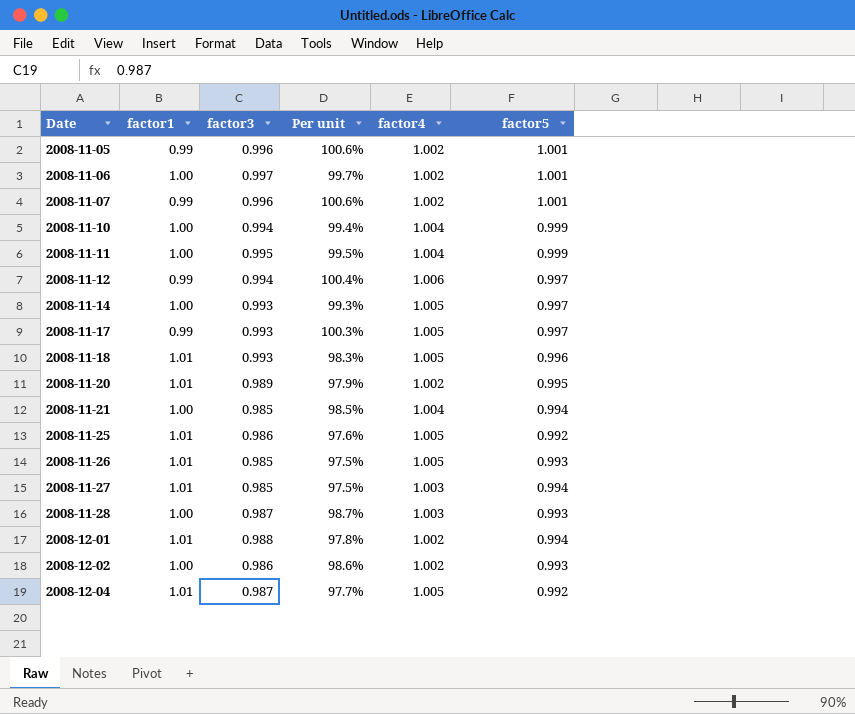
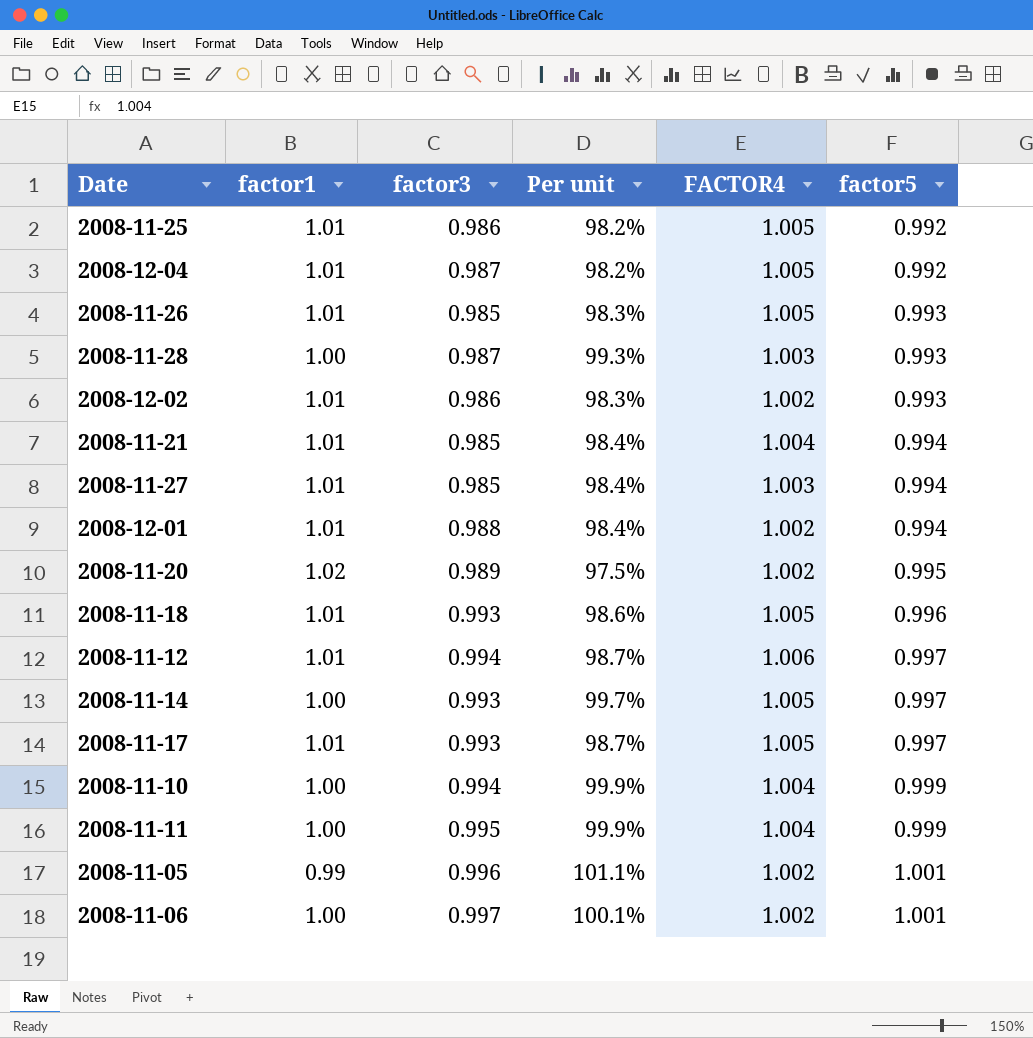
row order: Date ascending -> factor5 ascending
column Per unit | formula: [factor3] / [factor1] -> [factor5] / [factor1]
column name: factor4 -> FACTOR4
row 2008-11-07: 0.99 | 0.996 | 100.6% | 1.002 | 1.001 -> none
2008-12-02 | factor1: 1.00 -> 1.01
2008-11-21 | factor1: 1.00 -> 1.01
2008-11-20 | factor1: 1.01 -> 1.02
2008-11-12 | factor1: 0.99 -> 1.01
2008-11-17 | factor1: 0.99 -> 1.01

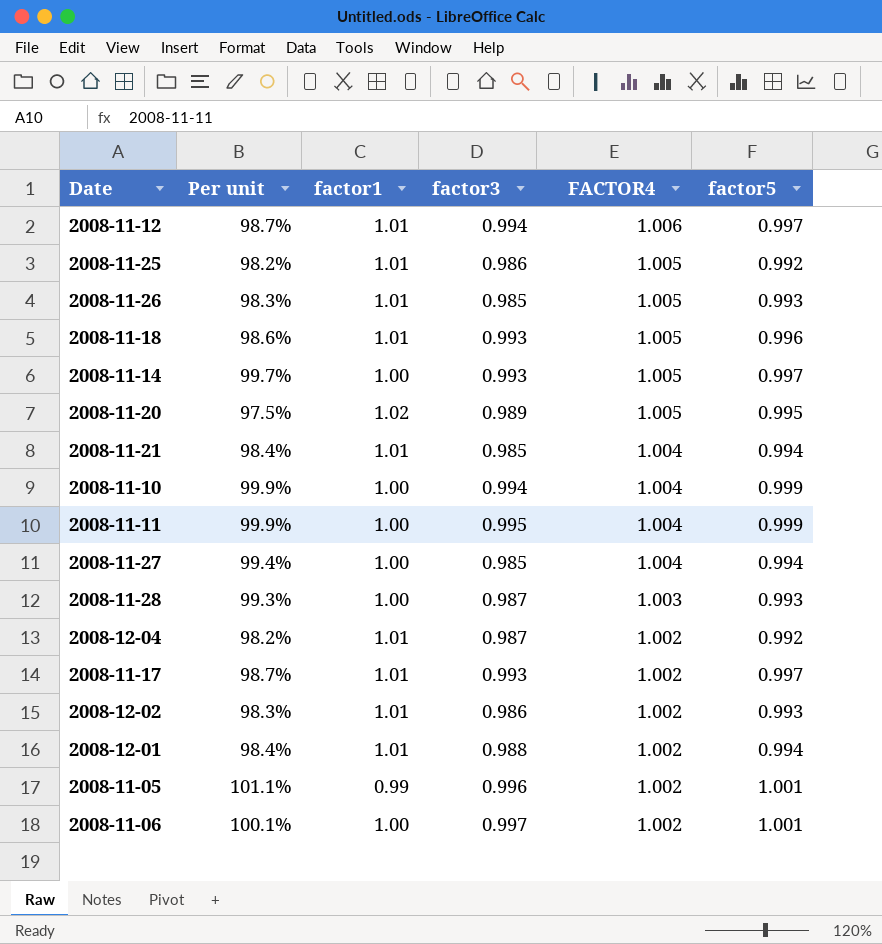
row order: factor5 ascending -> FACTOR4 descending
column Per unit | position: 4 -> 2
2008-11-20 | FACTOR4: 1.002 -> 1.005
2008-11-27 | Per unit: 98.4% -> 99.4%
2008-11-27 | factor1: 1.01 -> 1.00
2008-11-27 | FACTOR4: 1.003 -> 1.004
2008-12-04 | FACTOR4: 1.005 -> 1.002
2008-11-17 | FACTOR4: 1.005 -> 1.002

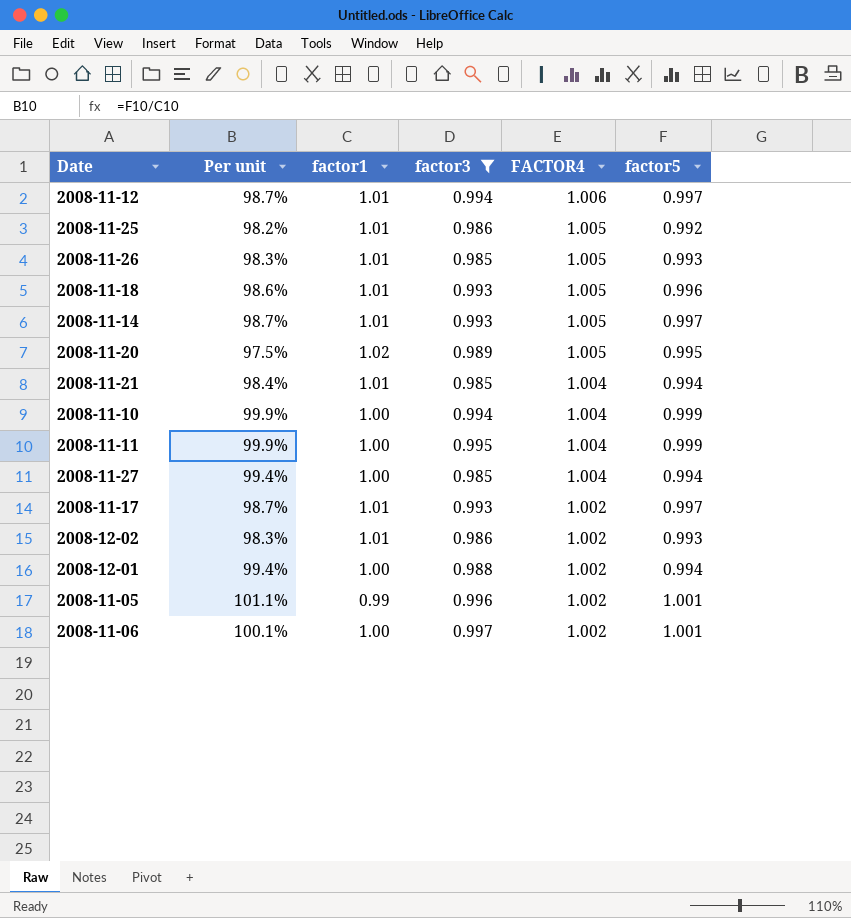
filter: none -> factor3 != 0.987
2008-11-14 | Per unit: 99.7% -> 98.7%
2008-11-14 | factor1: 1.00 -> 1.01
2008-12-01 | Per unit: 98.4% -> 99.4%
2008-12-01 | factor1: 1.01 -> 1.00

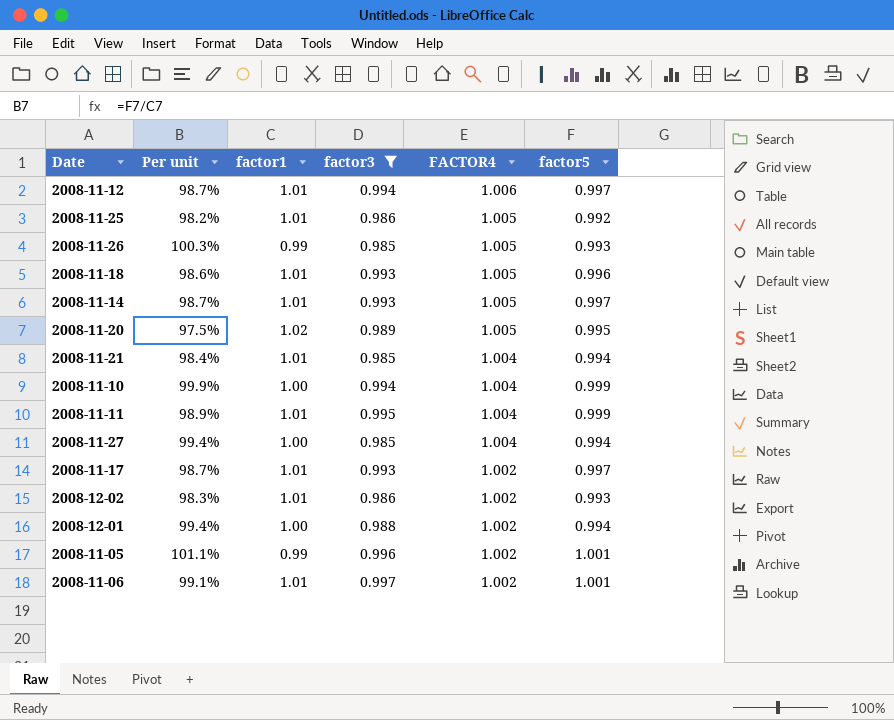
2008-11-26 | Per unit: 98.3% -> 100.3%
2008-11-26 | factor1: 1.01 -> 0.99
2008-11-11 | Per unit: 99.9% -> 98.9%
2008-11-11 | factor1: 1.00 -> 1.01
2008-11-06 | Per unit: 100.1% -> 99.1%
2008-11-06 | factor1: 1.00 -> 1.01

